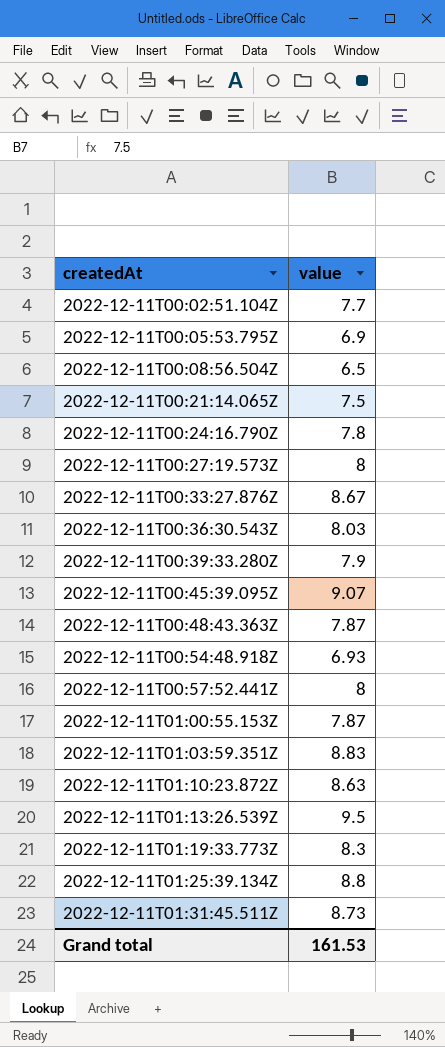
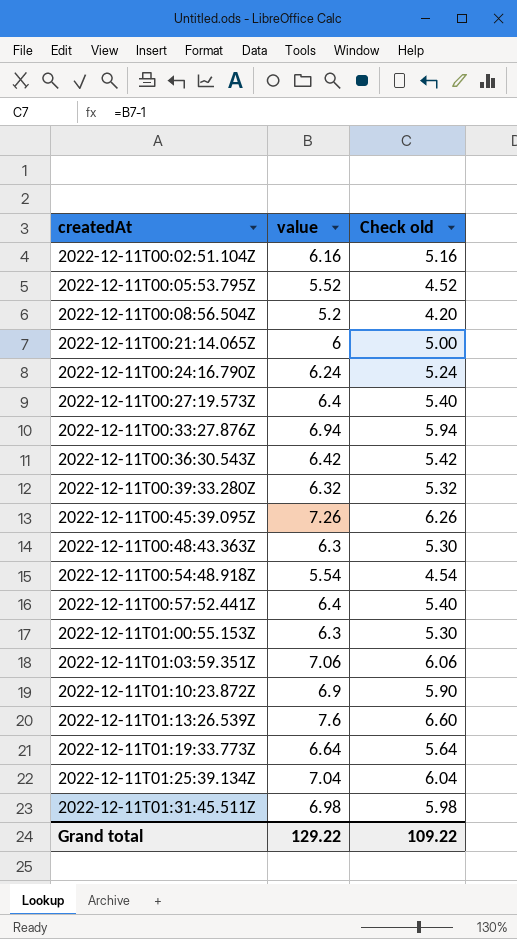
column Check old | formula: none -> [value] - 1
2022-12-11T00:02:51.104Z | value: 7.7 -> 6.16
2022-12-11T00:05:53.795Z | value: 6.9 -> 5.52
2022-12-11T00:08:56.504Z | value: 6.5 -> 5.2
2022-12-11T00:21:14.065Z | value: 7.5 -> 6
2022-12-11T00:24:16.790Z | value: 7.8 -> 6.24
2022-12-11T00:27:19.573Z | value: 8 -> 6.4
2022-12-11T00:33:27.876Z | value: 8.67 -> 6.94
2022-12-11T00:36:30.543Z | value: 8.03 -> 6.42
2022-12-11T00:39:33.280Z | value: 7.9 -> 6.32
2022-12-11T00:45:39.095Z | value: 9.07 -> 7.26
2022-12-11T00:48:43.363Z | value: 7.87 -> 6.3
2022-12-11T00:54:48.918Z | value: 6.93 -> 5.54
2022-12-11T00:57:52.441Z | value: 8 -> 6.4
2022-12-11T01:00:55.153Z | value: 7.87 -> 6.3
2022-12-11T01:03:59.351Z | value: 8.83 -> 7.06
2022-12-11T01:10:23.872Z | value: 8.63 -> 6.9
2022-12-11T01:13:26.539Z | value: 9.5 -> 7.6
2022-12-11T01:19:33.773Z | value: 8.3 -> 6.64
2022-12-11T01:25:39.134Z | value: 8.8 -> 7.04
2022-12-11T01:31:45.511Z | value: 8.73 -> 6.98
Grand total | value: 161.53 -> 129.22

